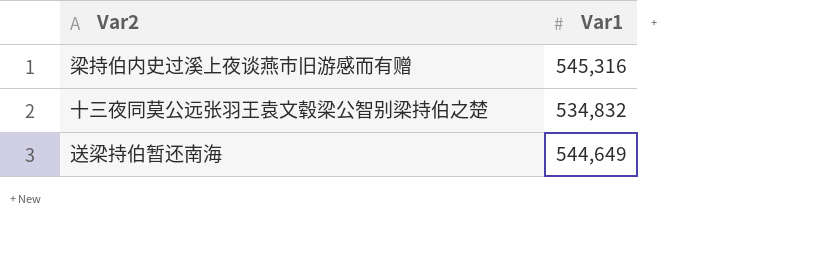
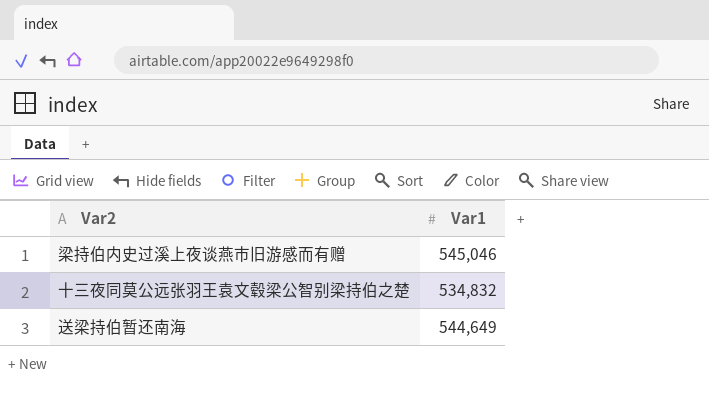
梁持伯内史过溪上夜谈燕市旧游感而有赠 | Var1: 545,316 -> 545,046

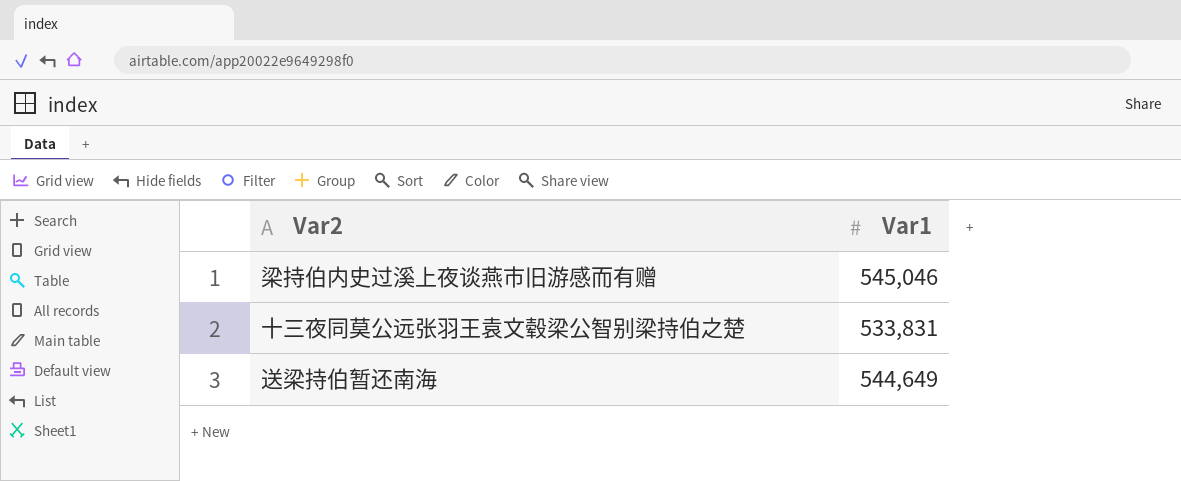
十三夜同莫公远张羽王袁文毂梁公智别梁持伯之楚 | Var1: 534,832 -> 533,831

